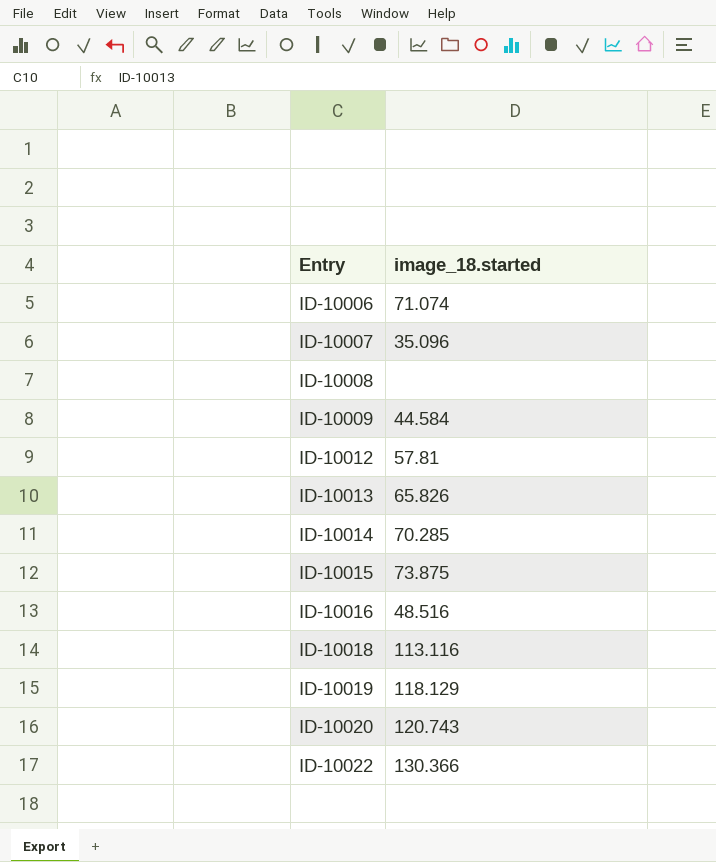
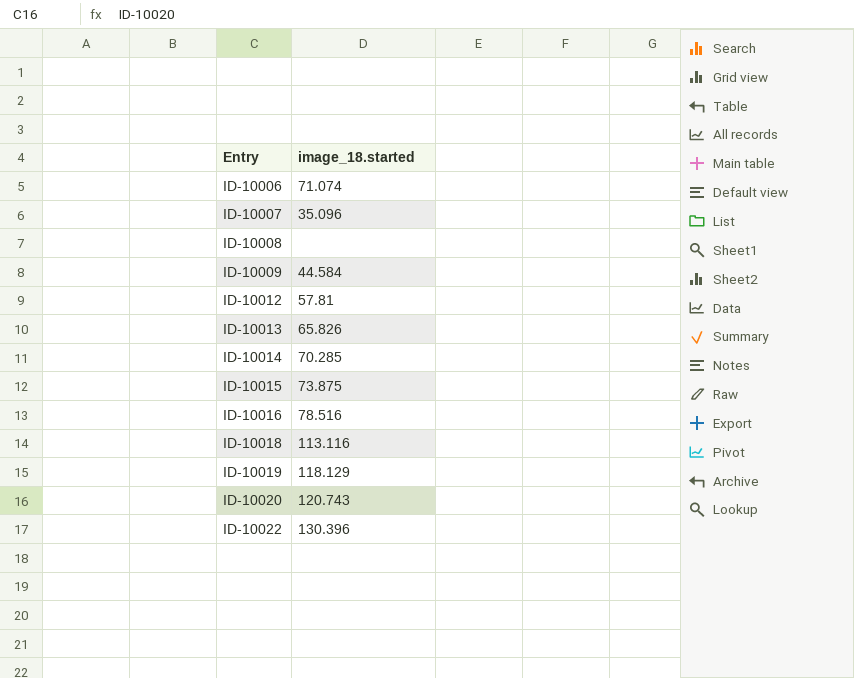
ID-10016 | image_18.started: 48.516 -> 78.516
ID-10022 | image_18.started: 130.366 -> 130.396

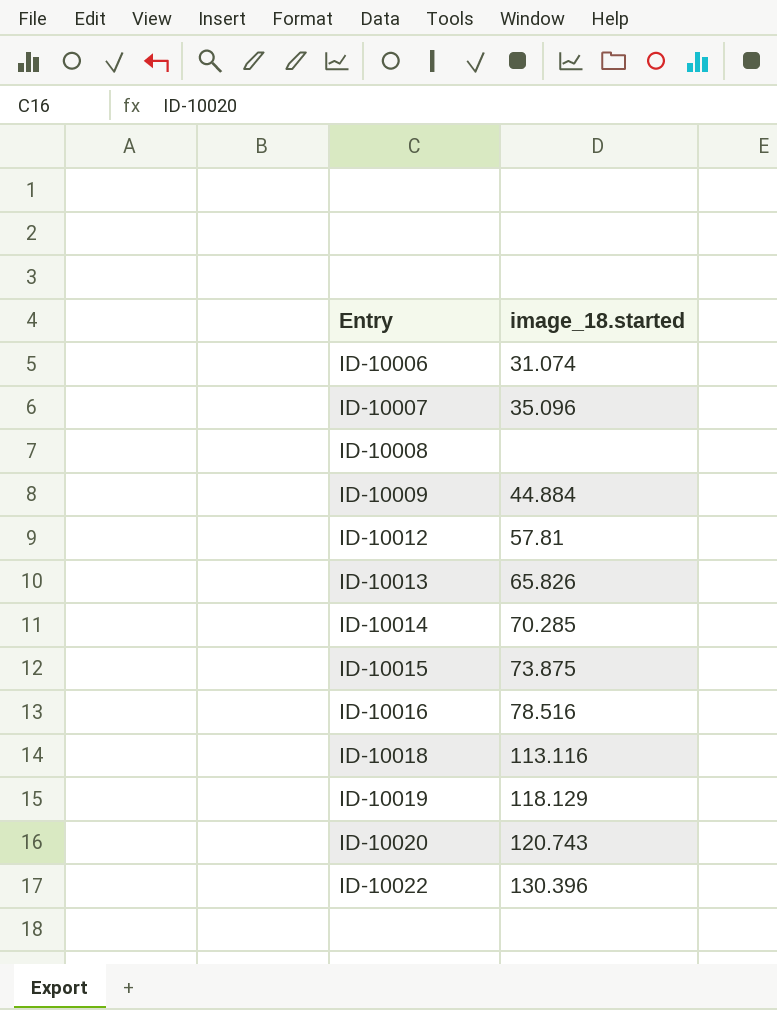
ID-10006 | image_18.started: 71.074 -> 31.074
ID-10009 | image_18.started: 44.584 -> 44.884

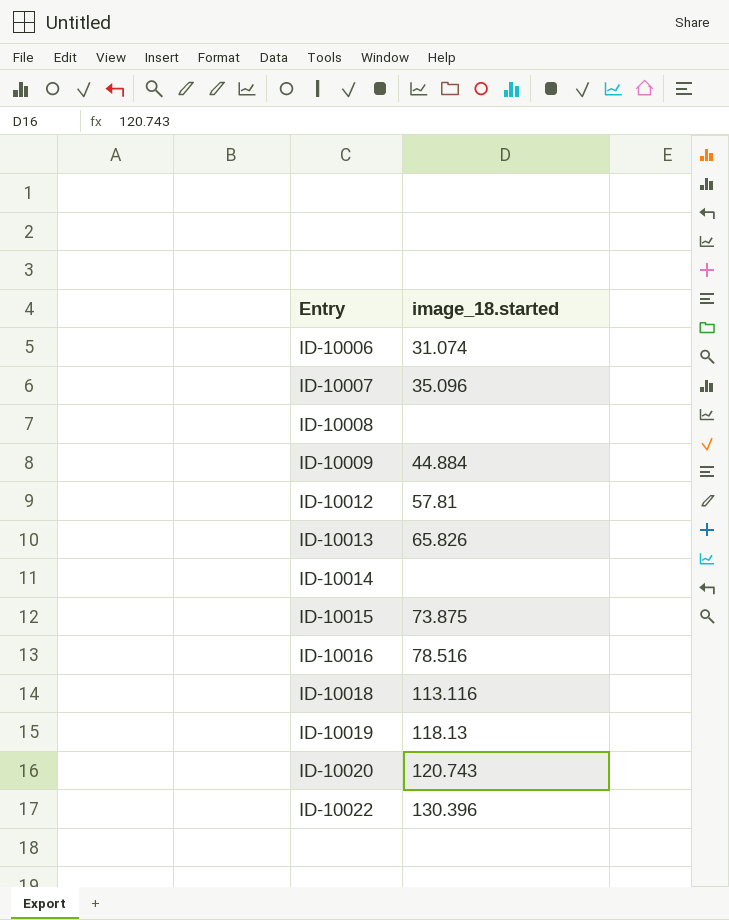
ID-10014 | image_18.started: 70.285 -> none
ID-10019 | image_18.started: 118.129 -> 118.13

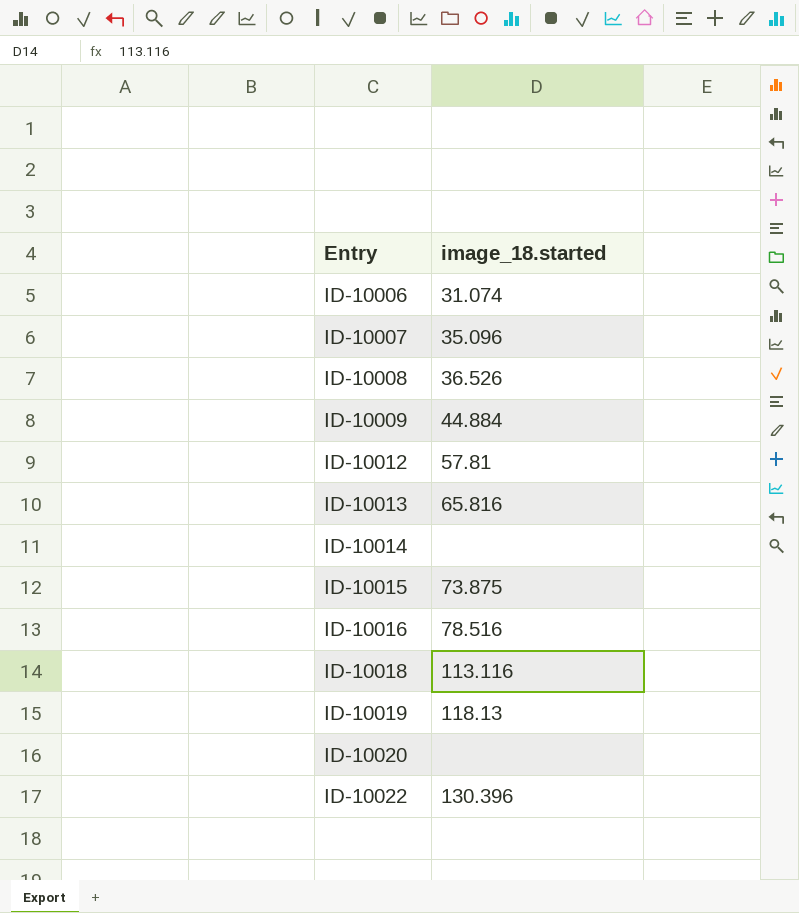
ID-10008 | image_18.started: none -> 36.526
ID-10013 | image_18.started: 65.826 -> 65.816
ID-10020 | image_18.started: 120.743 -> none

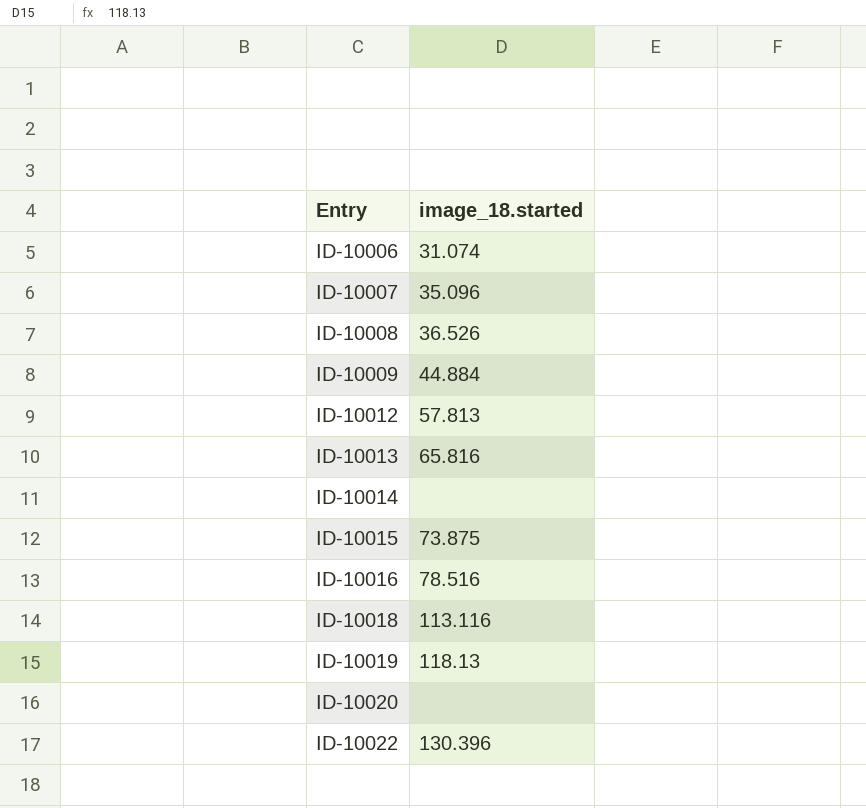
ID-10012 | image_18.started: 57.81 -> 57.813

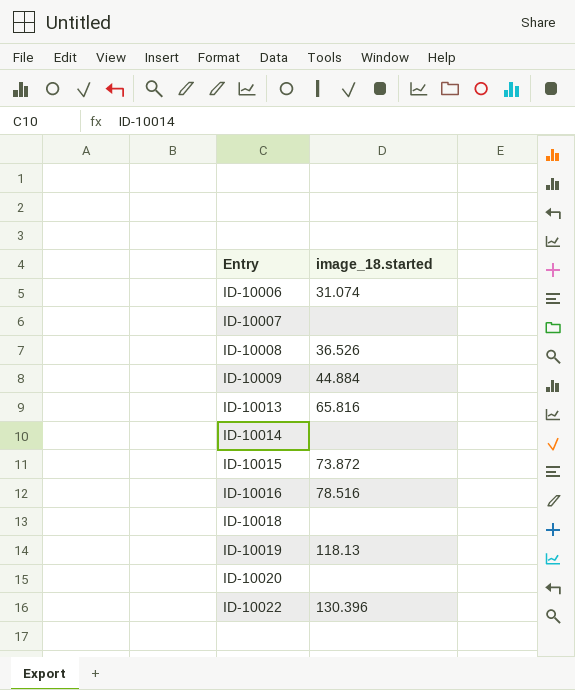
row ID-10012: 57.813 -> none
ID-10007 | image_18.started: 35.096 -> none
ID-10015 | image_18.started: 73.875 -> 73.872
ID-10018 | image_18.started: 113.116 -> none

